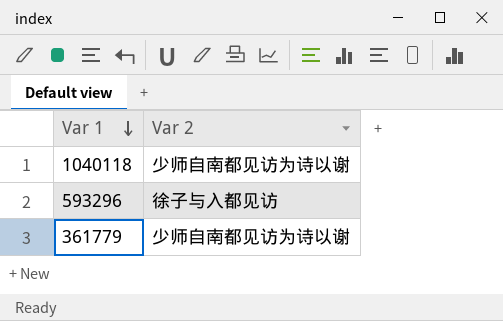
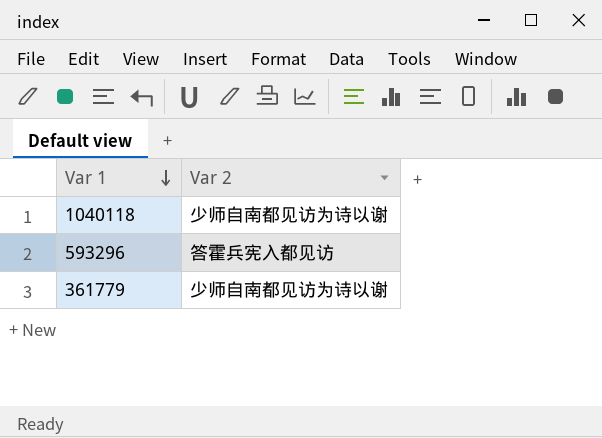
593296 | Var 2: 徐子与入都见访 -> 答霍兵宪入都见访

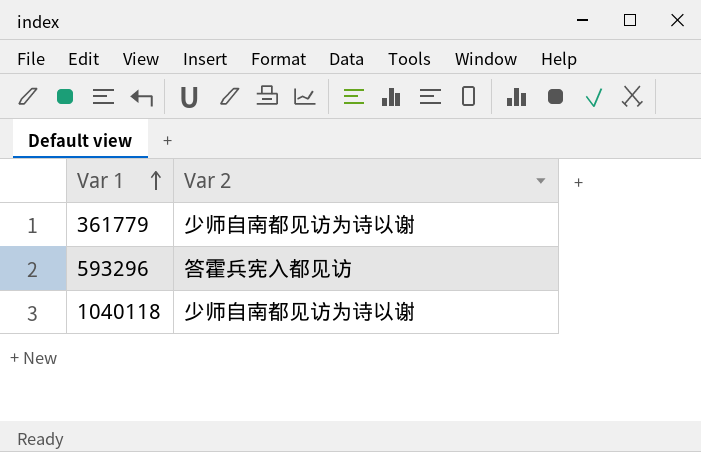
row order: Var 1 descending -> Var 1 ascending

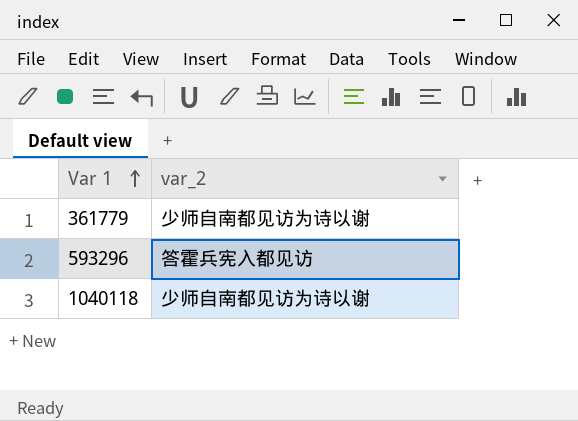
column name: Var 2 -> var_2

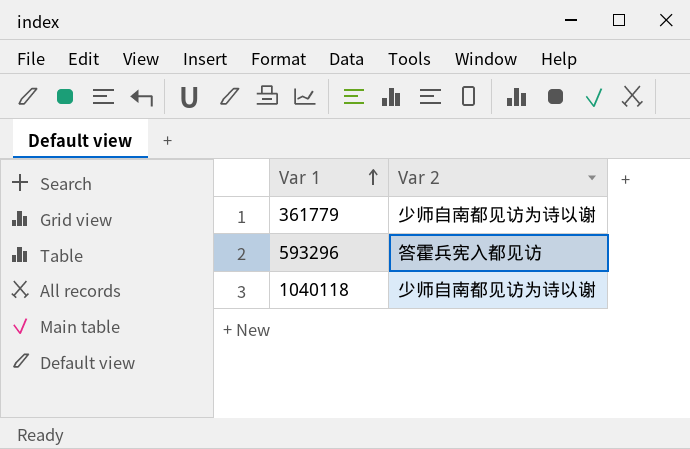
column name: var_2 -> Var 2

